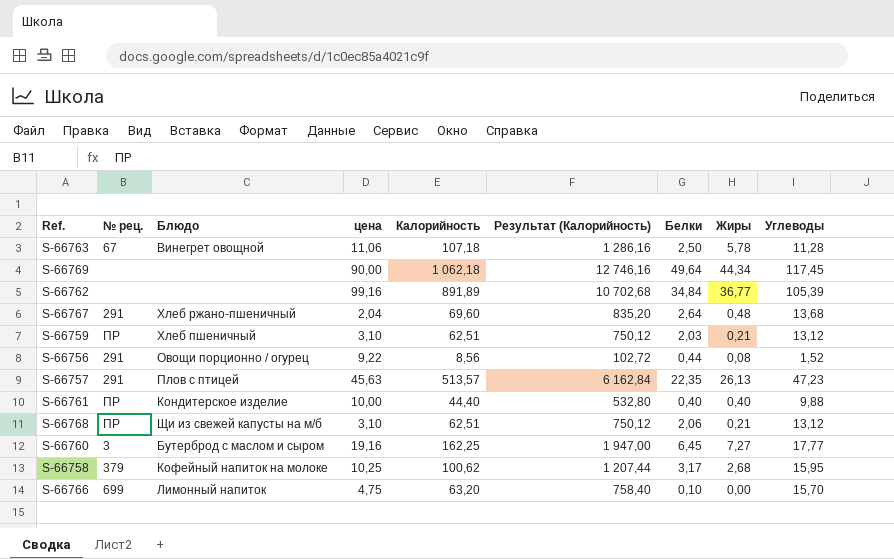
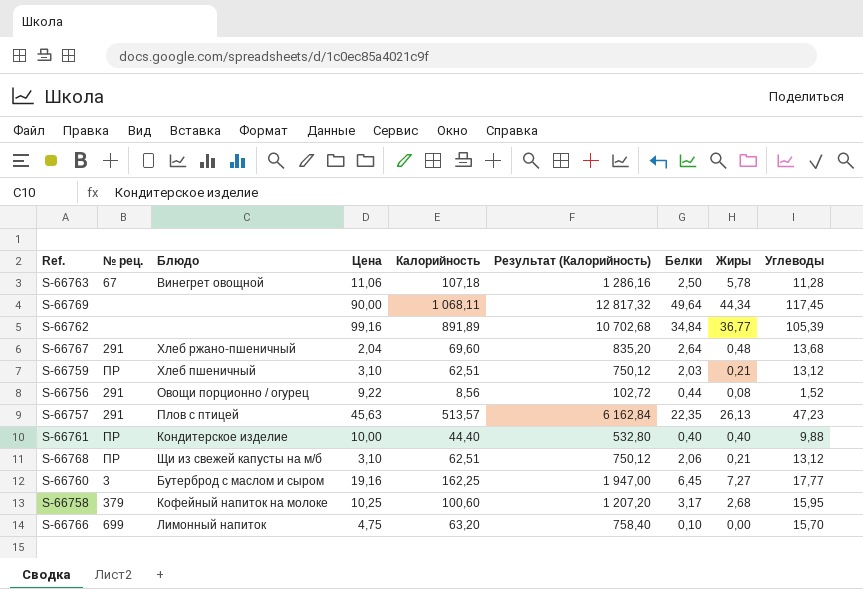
column name: цена -> Цена
S-66769 | Калорийность: 1 062,18 -> 1 068,11
S-66769 | Результат (Калорийность): 12 746,16 -> 12 817,32
S-66758 | Калорийность: 100,62 -> 100,60
S-66758 | Результат (Калорийность): 1 207,44 -> 1 207,20

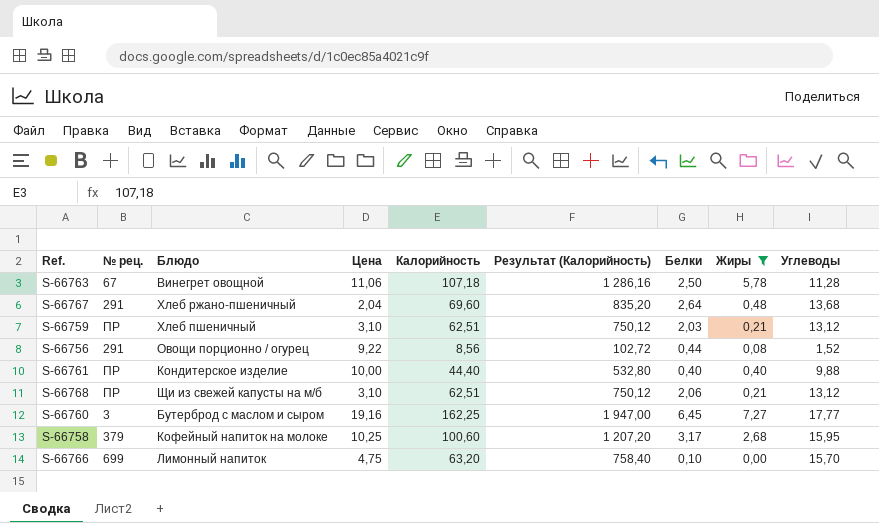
filter: none -> Жиры <= 7,27

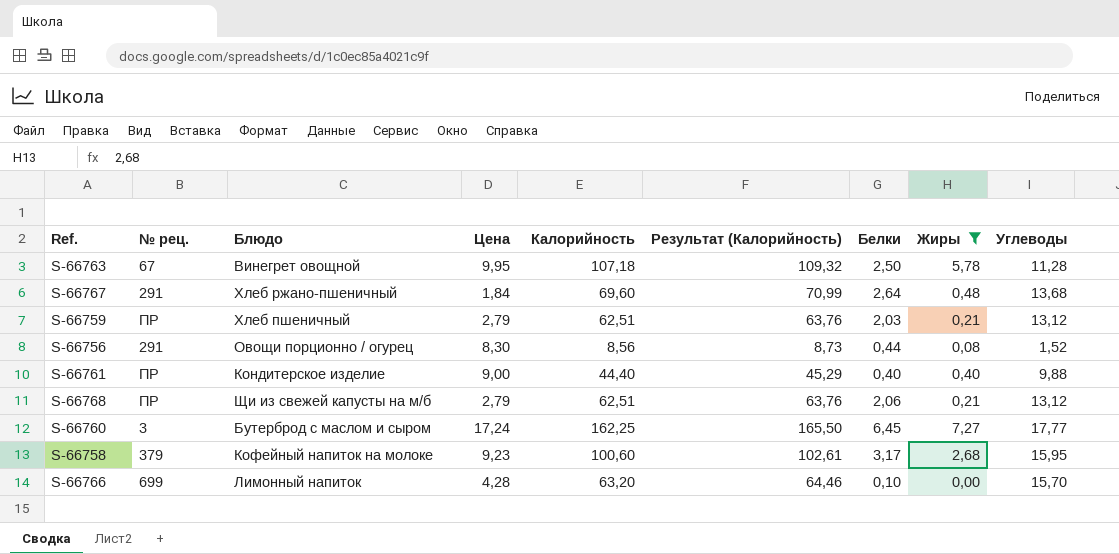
column Результат (Калорийность) | formula: [Калорийность] * 12 -> [Калорийность] * 1,02
S-66763 | Цена: 11,06 -> 9,95
S-66767 | Цена: 2,04 -> 1,84
S-66759 | Цена: 3,10 -> 2,79
S-66756 | Цена: 9,22 -> 8,30
S-66761 | Цена: 10,00 -> 9,00
S-66768 | Цена: 3,10 -> 2,79
S-66760 | Цена: 19,16 -> 17,24
S-66758 | Цена: 10,25 -> 9,23
S-66766 | Цена: 4,75 -> 4,28

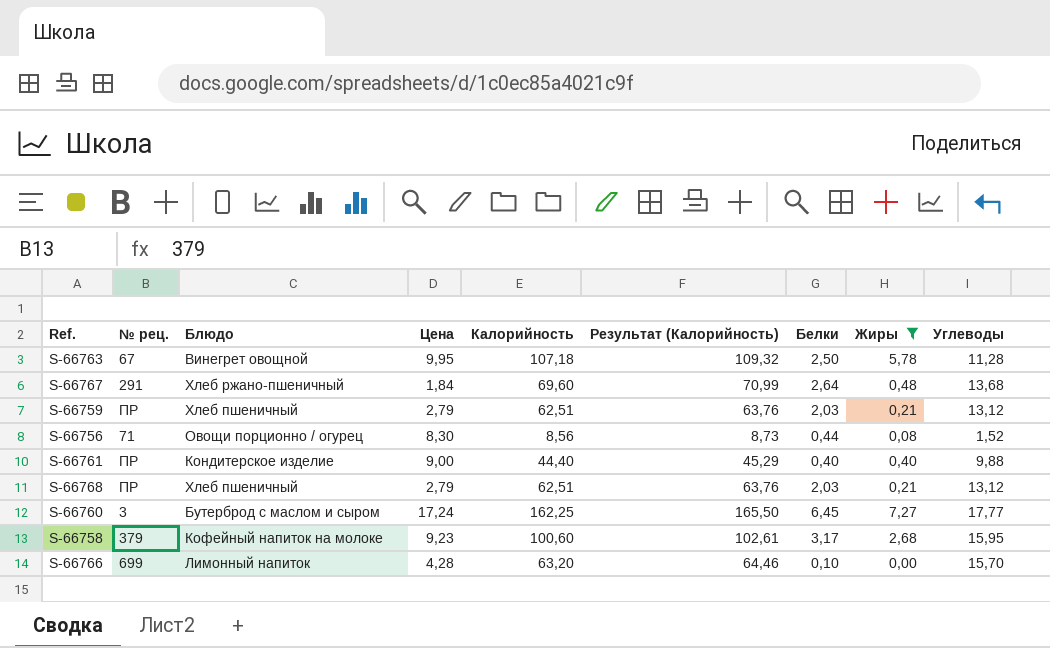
S-66756 | № рец.: 291 -> 71
S-66768 | Блюдо: Щи из свежей капусты на м/б -> Хлеб пшеничный
S-66768 | Белки: 2,06 -> 2,03

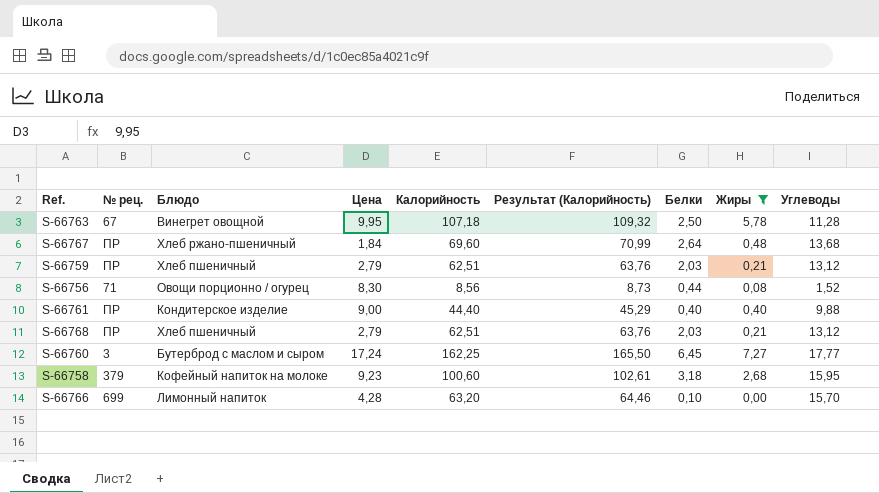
S-66767 | № рец.: 291 -> ПР
S-66758 | Белки: 3,17 -> 3,18

